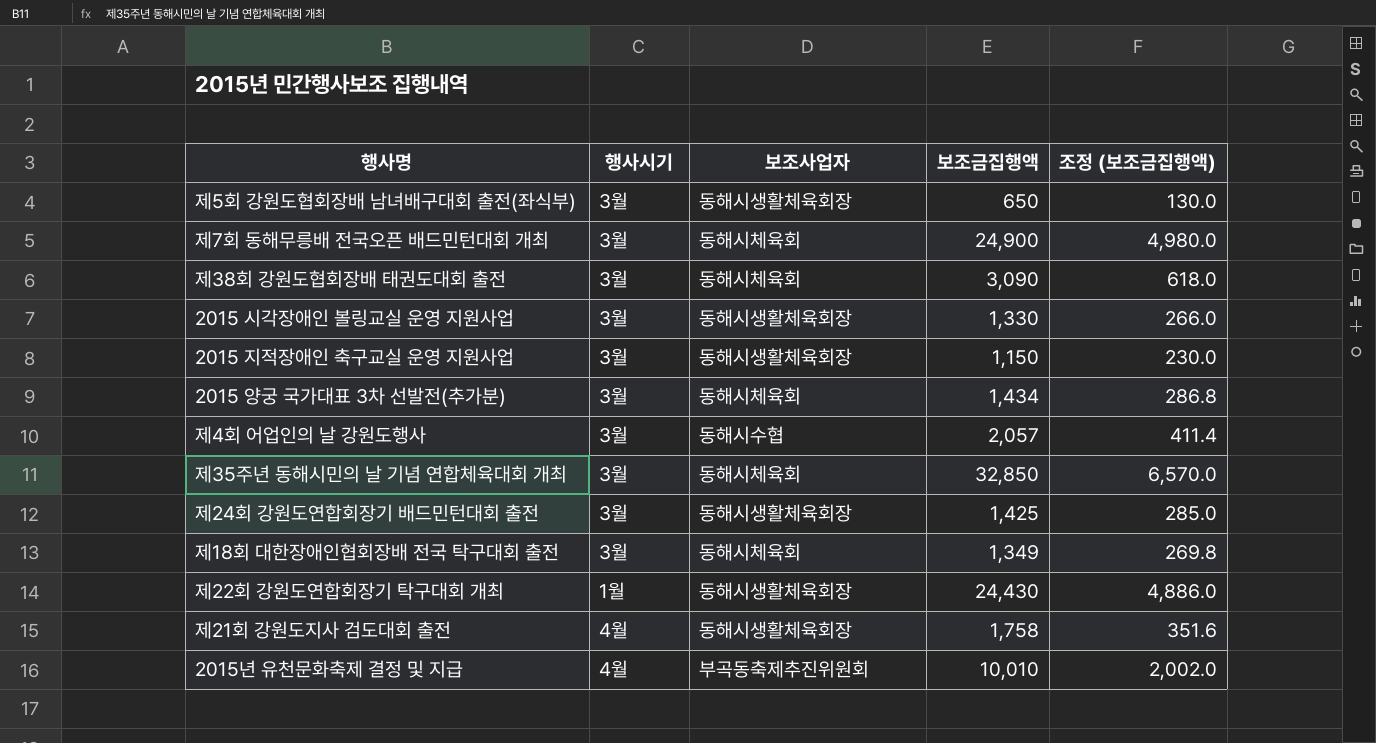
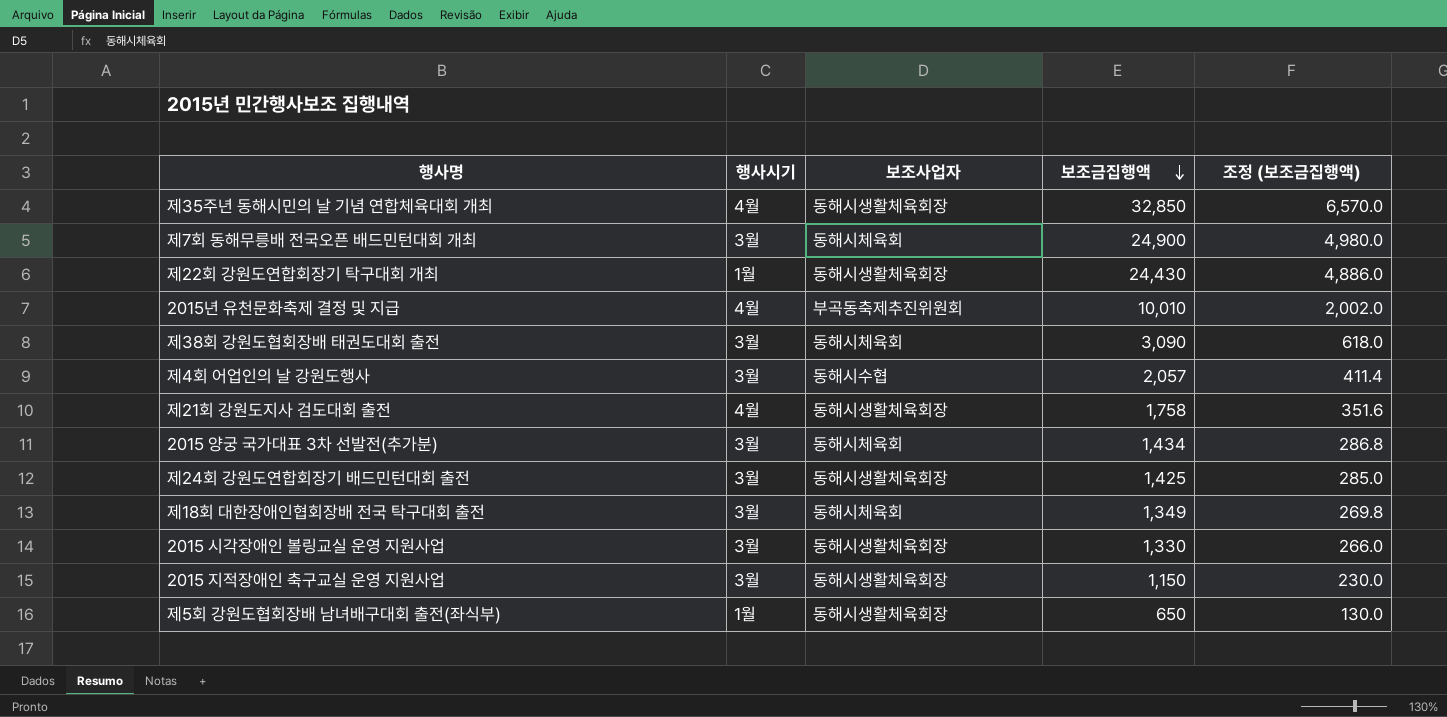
row order: none -> 보조금집행액 descending
제35주년 동해시민의 날 기념 연합체육대회 개최 | 행사시기: 3월 -> 4월
제35주년 동해시민의 날 기념 연합체육대회 개최 | 보조사업자: 동해시체육회 -> 동해시생활체육회장
제5회 강원도협회장배 남녀배구대회 출전(좌식부) | 행사시기: 3월 -> 1월

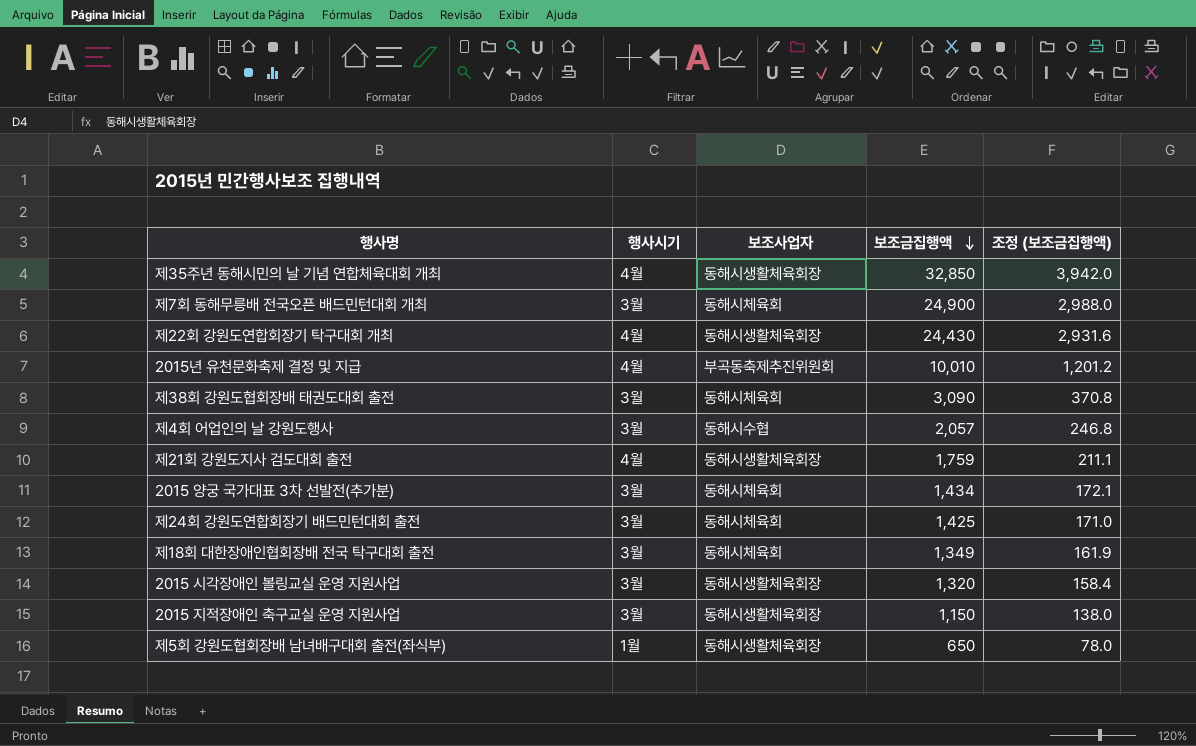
column 조정 (보조금집행액) | formula: [보조금집행액] * 0.2 -> [보조금집행액] * 0.12
제22회 강원도연합회장기 탁구대회 개최 | 행사시기: 1월 -> 4월
제21회 강원도지사 검도대회 출전 | 보조금집행액: 1,758 -> 1,759
제24회 강원도연합회장기 배드민턴대회 출전 | 보조사업자: 동해시생활체육회장 -> 동해시체육회
2015 시각장애인 볼링교실 운영 지원사업 | 보조금집행액: 1,330 -> 1,320

